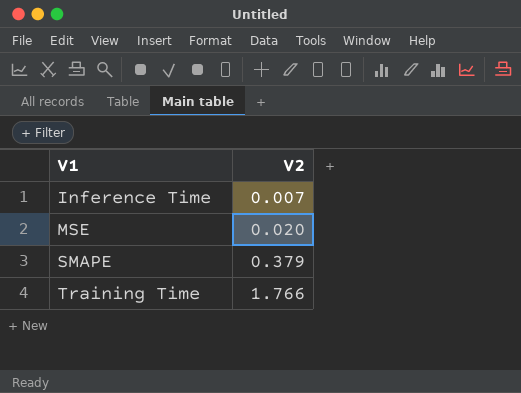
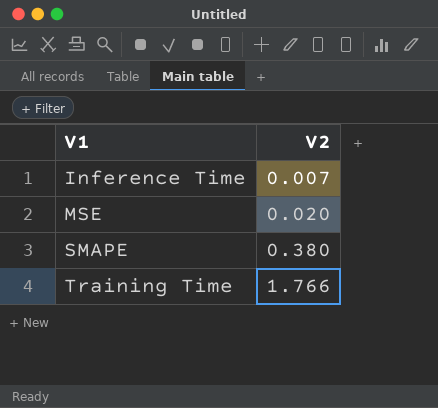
SMAPE | V2: 0.379 -> 0.380

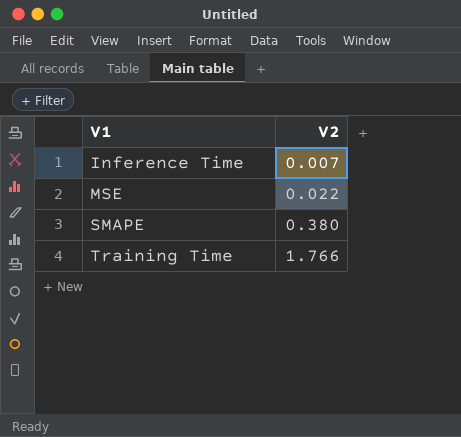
MSE | V2: 0.020 -> 0.022

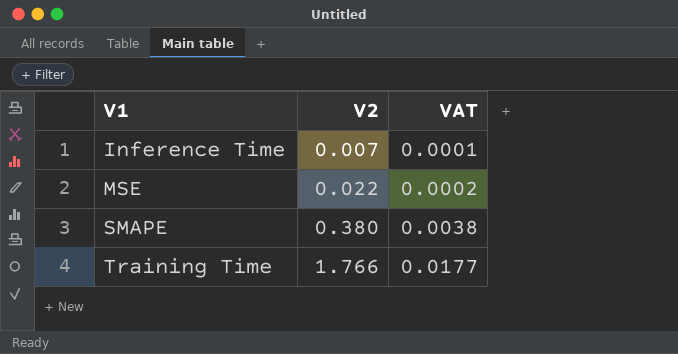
column VAT | formula: none -> [V2] * 0.01

